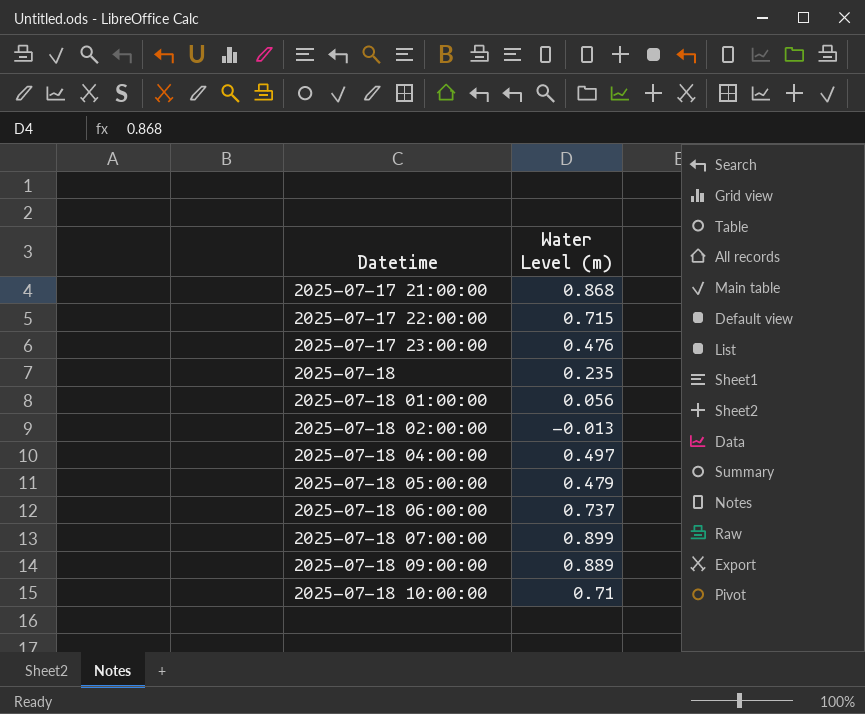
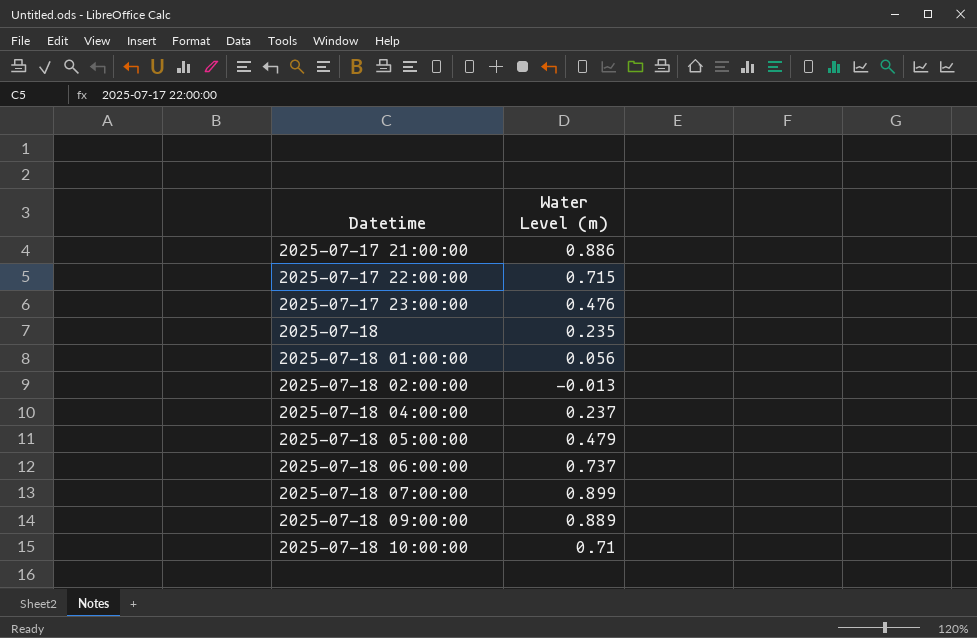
2025-07-17 21:00:00 | Water Level (m): 0.868 -> 0.886
2025-07-18 04:00:00 | Water Level (m): 0.497 -> 0.237

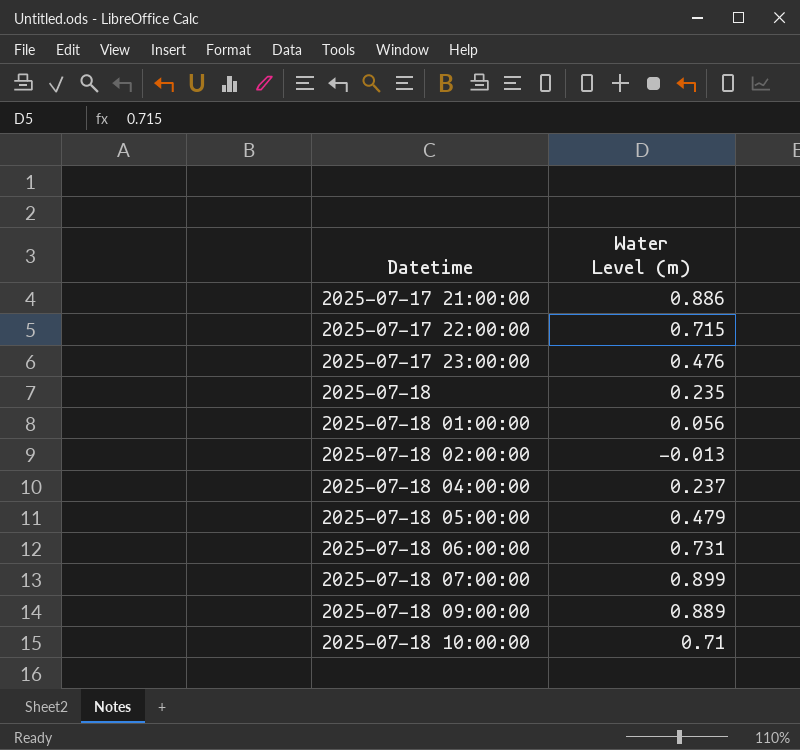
2025-07-18 06:00:00 | Water Level (m): 0.737 -> 0.731

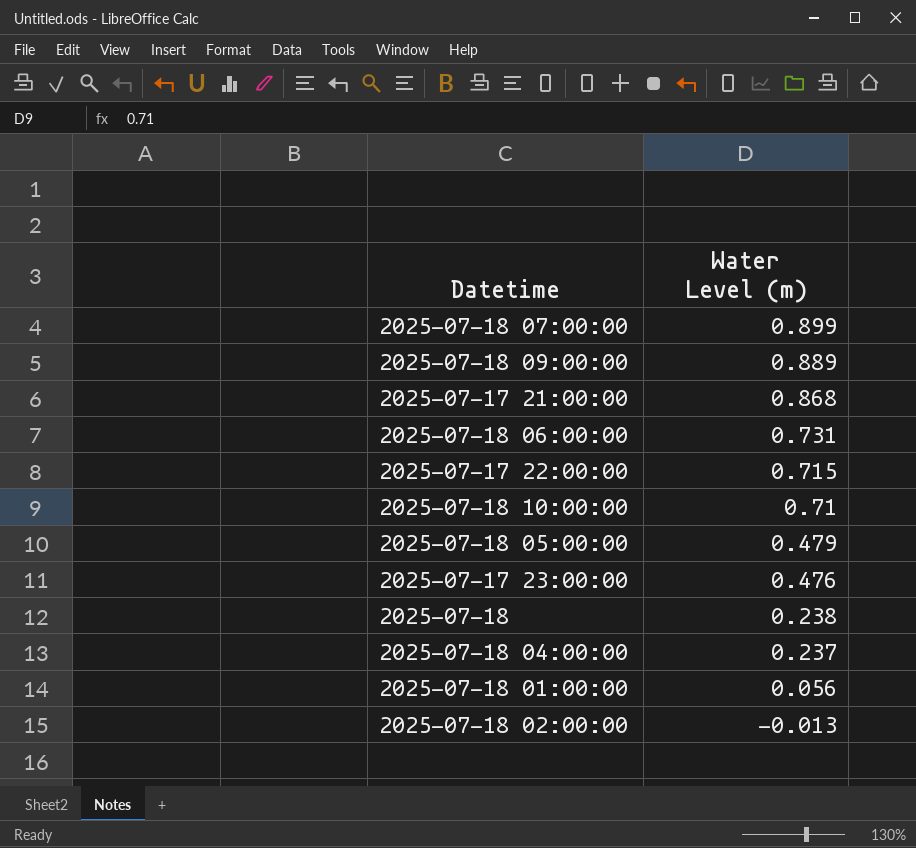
row order: Datetime ascending -> Water Level (m) descending
2025-07-17 21:00:00 | Water Level (m): 0.886 -> 0.868
2025-07-18 | Water Level (m): 0.235 -> 0.238

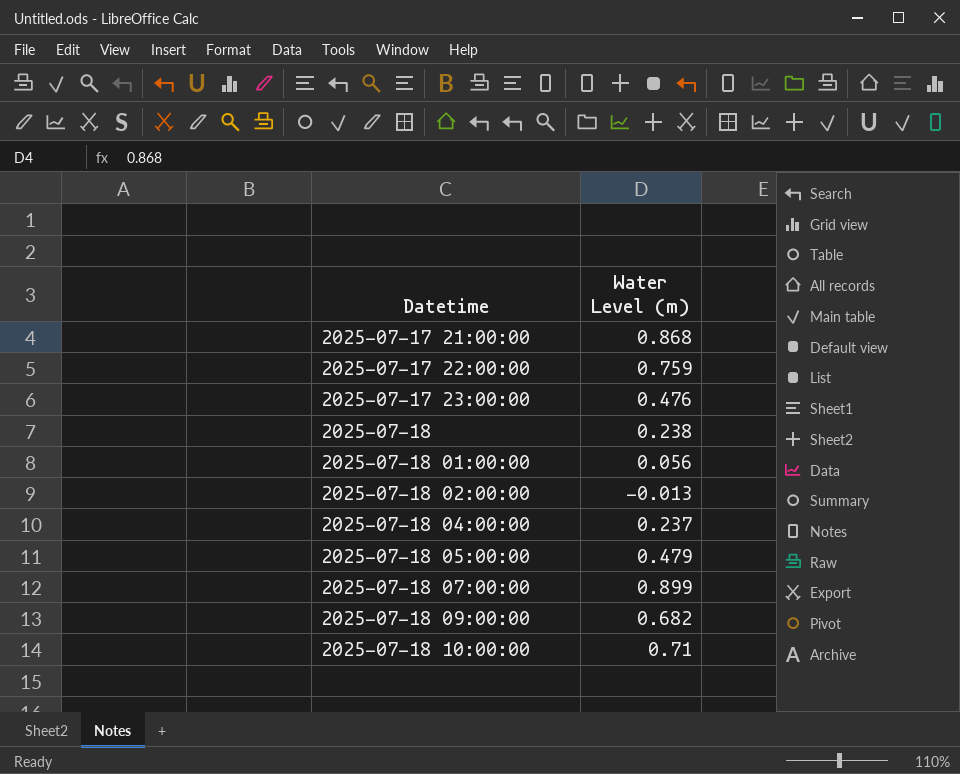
row order: Water Level (m) descending -> Datetime ascending
row 2025-07-18 06:00:00: 0.731 -> none
2025-07-17 22:00:00 | Water Level (m): 0.715 -> 0.759
2025-07-18 09:00:00 | Water Level (m): 0.889 -> 0.682

